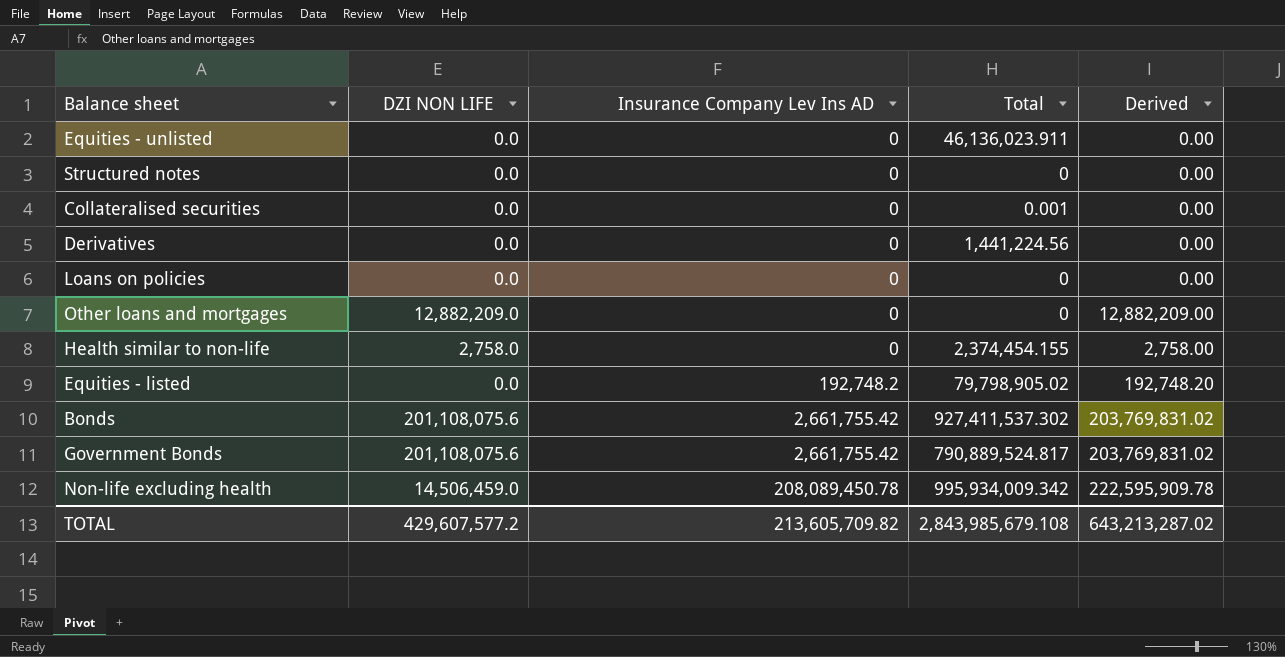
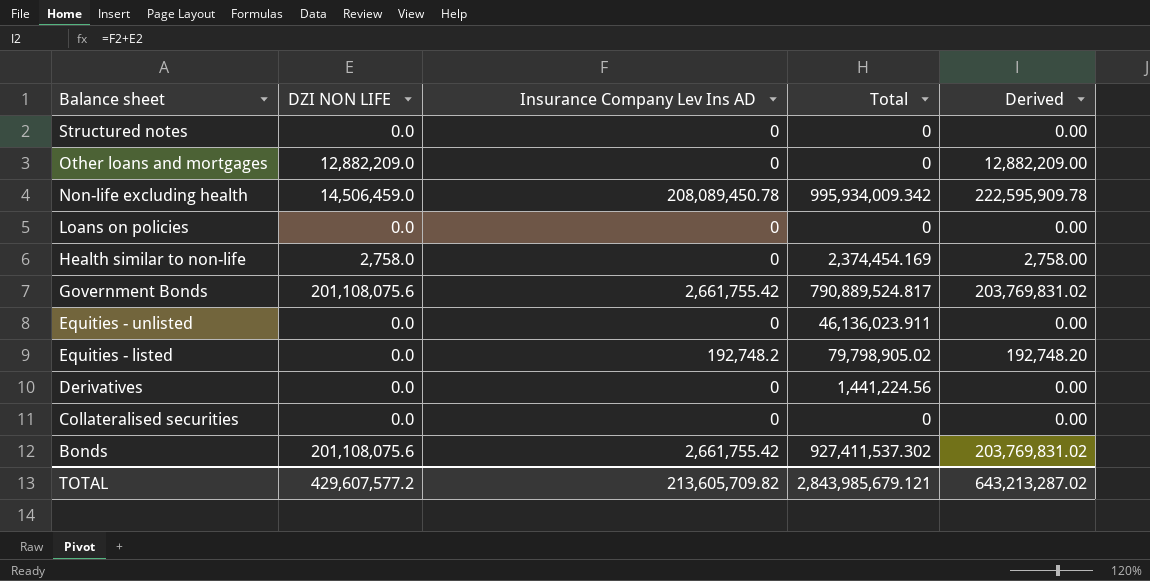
row order: Insurance Company Lev Ins AD ascending -> Balance sheet descending
Health similar to non-life | Total: 2,374,454.155 -> 2,374,454.169
Collateralised securities | Total: 0.001 -> 0
TOTAL | Total: 2,843,985,679.108 -> 2,843,985,679.121

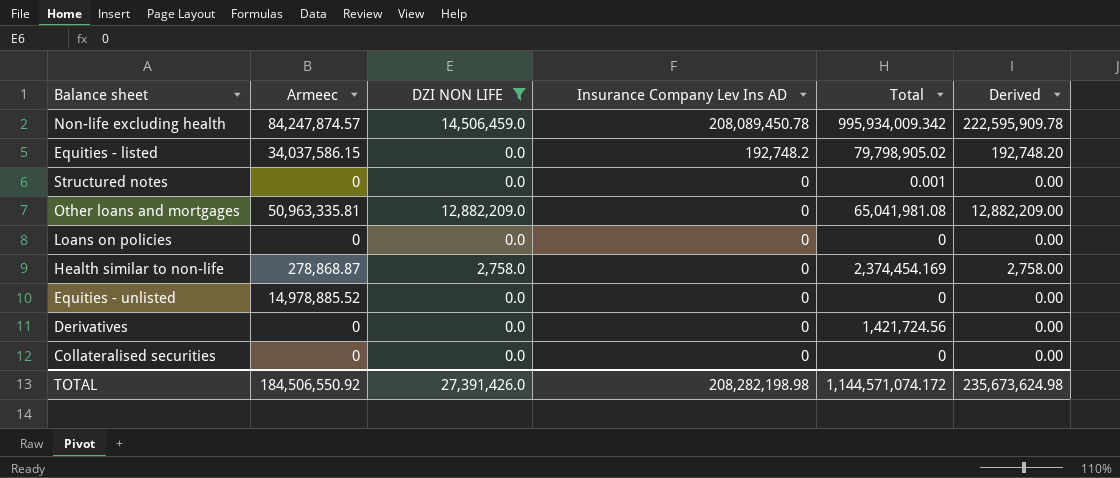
filter: none -> DZI NON LIFE != 201,108,075.6
row order: Balance sheet descending -> Insurance Company Lev Ins AD descending
column Armeec | position: none -> 2
Structured notes | Total: 0 -> 0.001
Other loans and mortgages | Total: 0 -> 65,041,981.08
Equities - unlisted | Total: 46,136,023.911 -> 0
Derivatives | Total: 1,441,224.56 -> 1,421,724.56
TOTAL | DZI NON LIFE: 429,607,577.2 -> 27,391,426.0
TOTAL | Insurance Company Lev Ins AD: 213,605,709.82 -> 208,282,198.98
TOTAL | Total: 2,843,985,679.121 -> 1,144,571,074.172
TOTAL | Derived: 643,213,287.02 -> 235,673,624.98

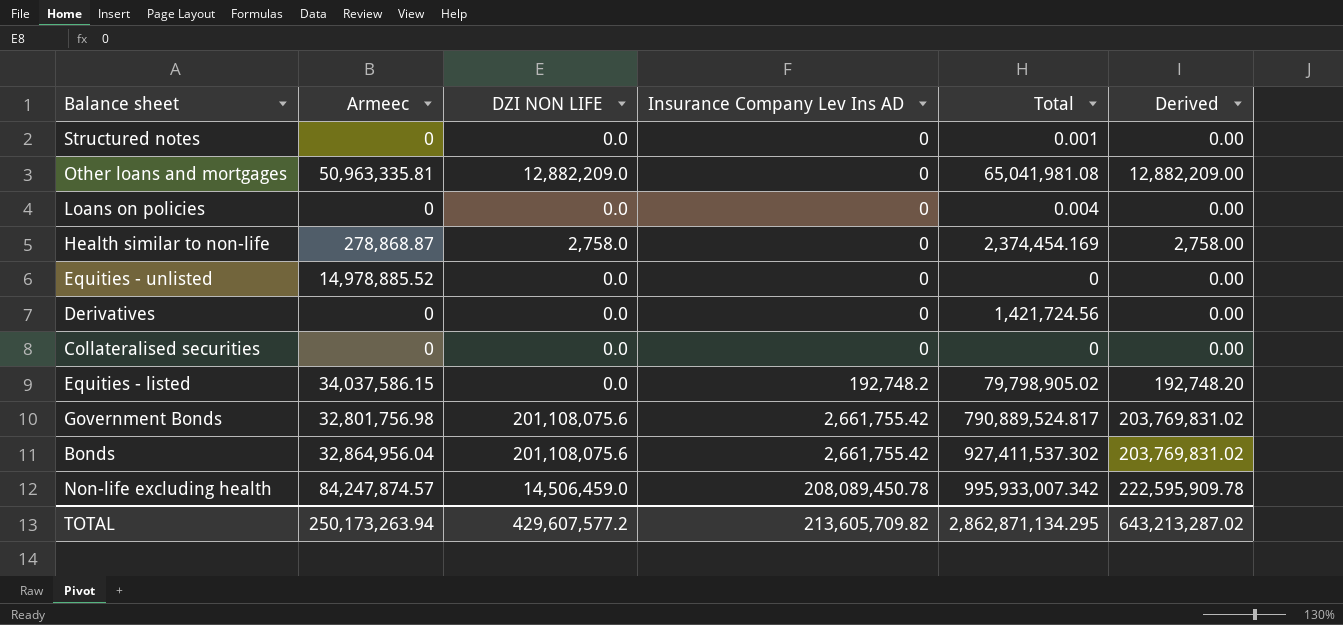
filter: DZI NON LIFE != 201,108,075.6 -> none
row order: Insurance Company Lev Ins AD descending -> Insurance Company Lev Ins AD ascending
Loans on policies | Total: 0 -> 0.004
Non-life excluding health | Total: 995,934,009.342 -> 995,933,007.342
TOTAL | Armeec: 184,506,550.92 -> 250,173,263.94
TOTAL | DZI NON LIFE: 27,391,426.0 -> 429,607,577.2
TOTAL | Insurance Company Lev Ins AD: 208,282,198.98 -> 213,605,709.82
TOTAL | Total: 1,144,571,074.172 -> 2,862,871,134.295
TOTAL | Derived: 235,673,624.98 -> 643,213,287.02

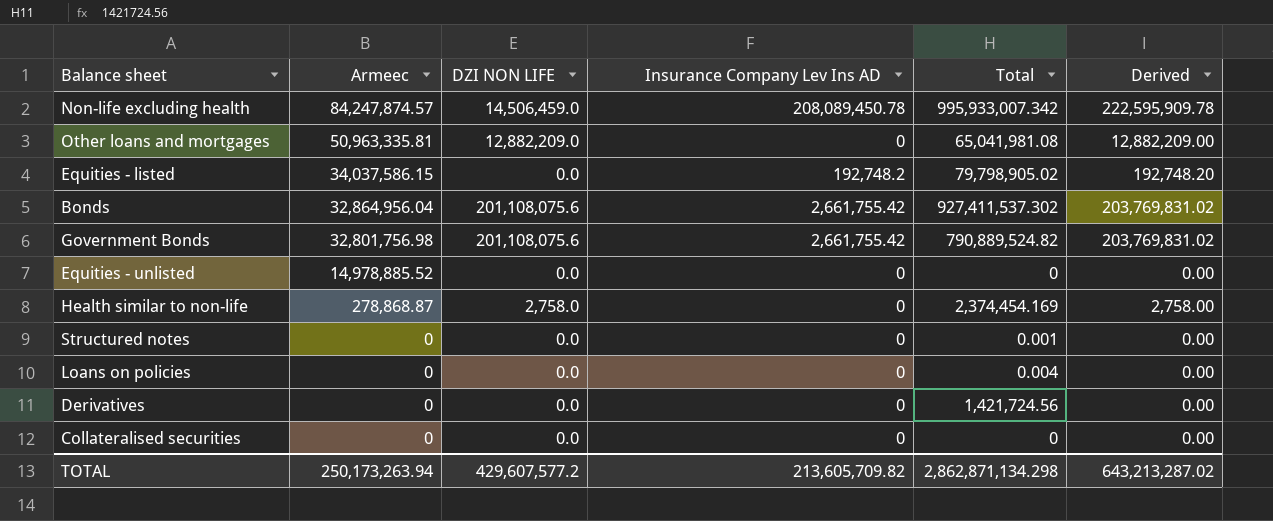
row order: Insurance Company Lev Ins AD ascending -> Armeec descending
Government Bonds | Total: 790,889,524.817 -> 790,889,524.82
TOTAL | Total: 2,862,871,134.295 -> 2,862,871,134.298

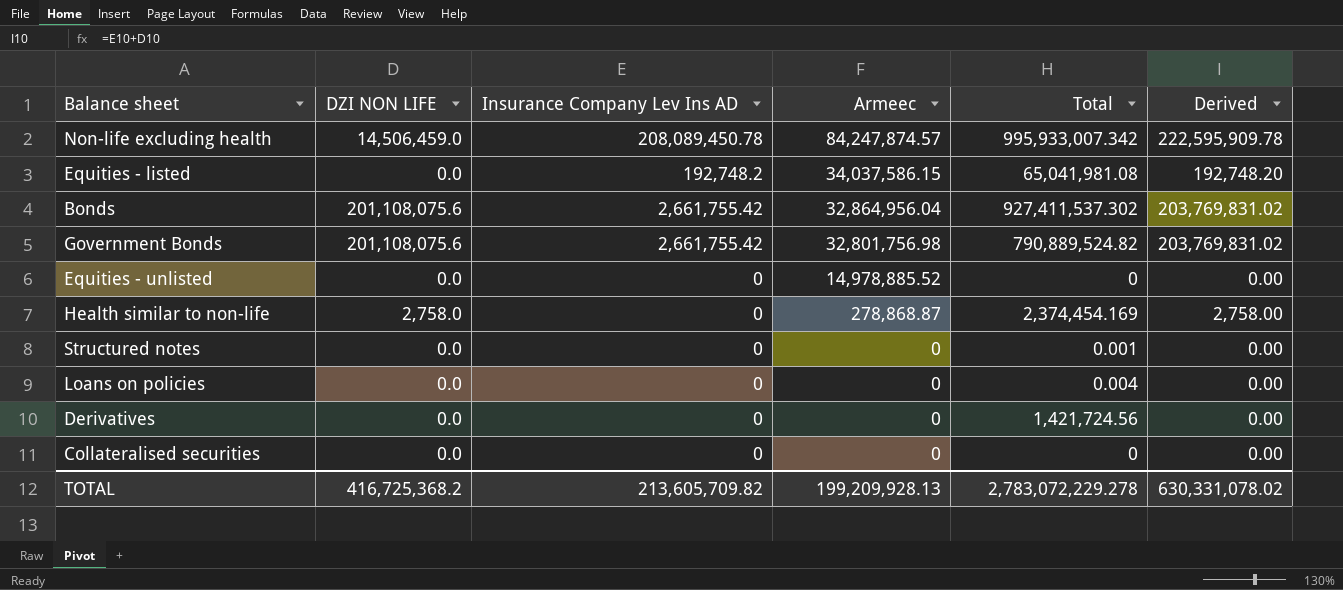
column Armeec | position: 2 -> 4
row Other loans and mortgages: 50,963,335.81 | 12,882,209.0 | 0 | 65,041,981.08 | 12,882,209.00 -> none
Equities - listed | Total: 79,798,905.02 -> 65,041,981.08
TOTAL | DZI NON LIFE: 429,607,577.2 -> 416,725,368.2
TOTAL | Armeec: 250,173,263.94 -> 199,209,928.13
TOTAL | Total: 2,862,871,134.298 -> 2,783,072,229.278
TOTAL | Derived: 643,213,287.02 -> 630,331,078.02

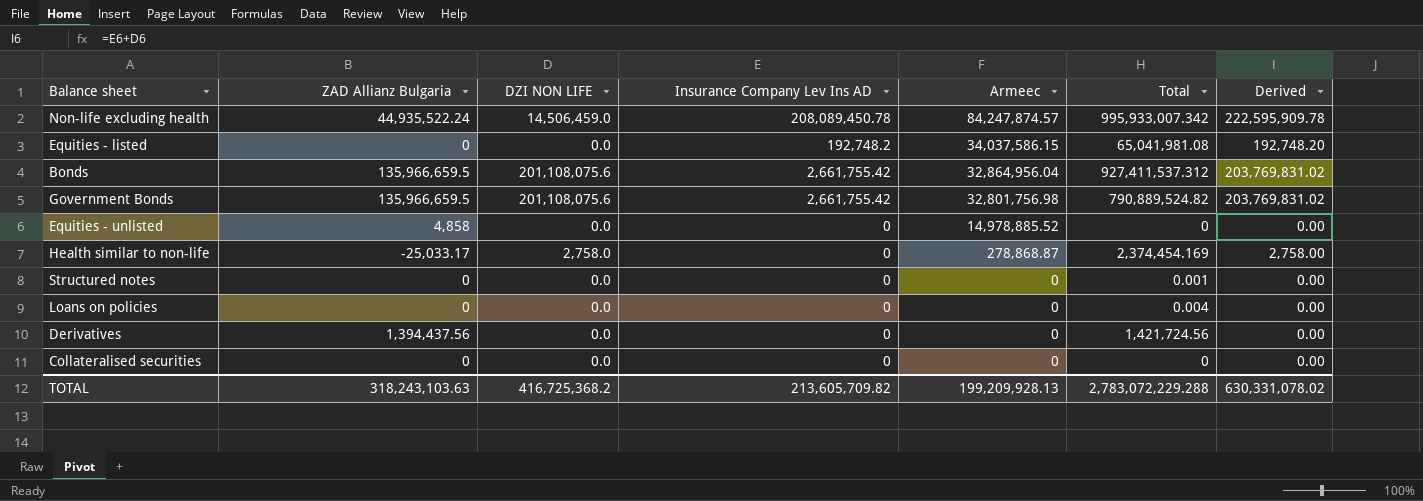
column ZAD Allianz Bulgaria | position: none -> 2
Bonds | Total: 927,411,537.302 -> 927,411,537.312
TOTAL | Total: 2,783,072,229.278 -> 2,783,072,229.288

